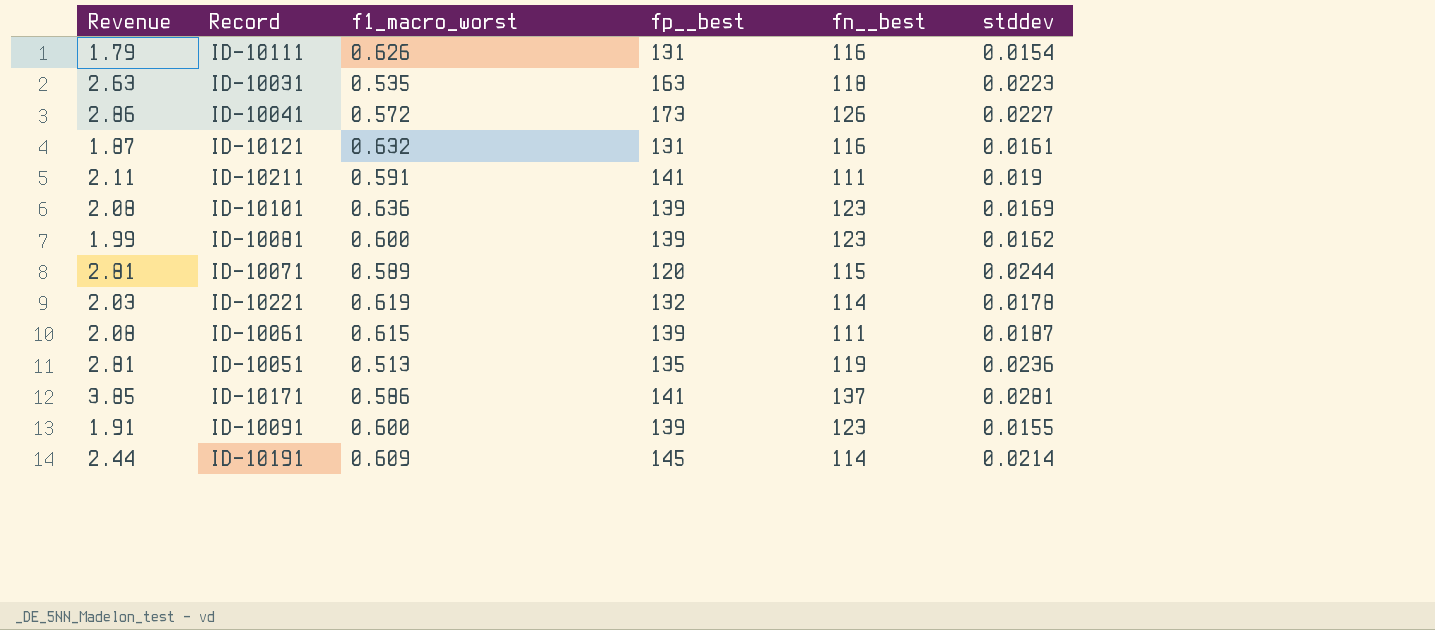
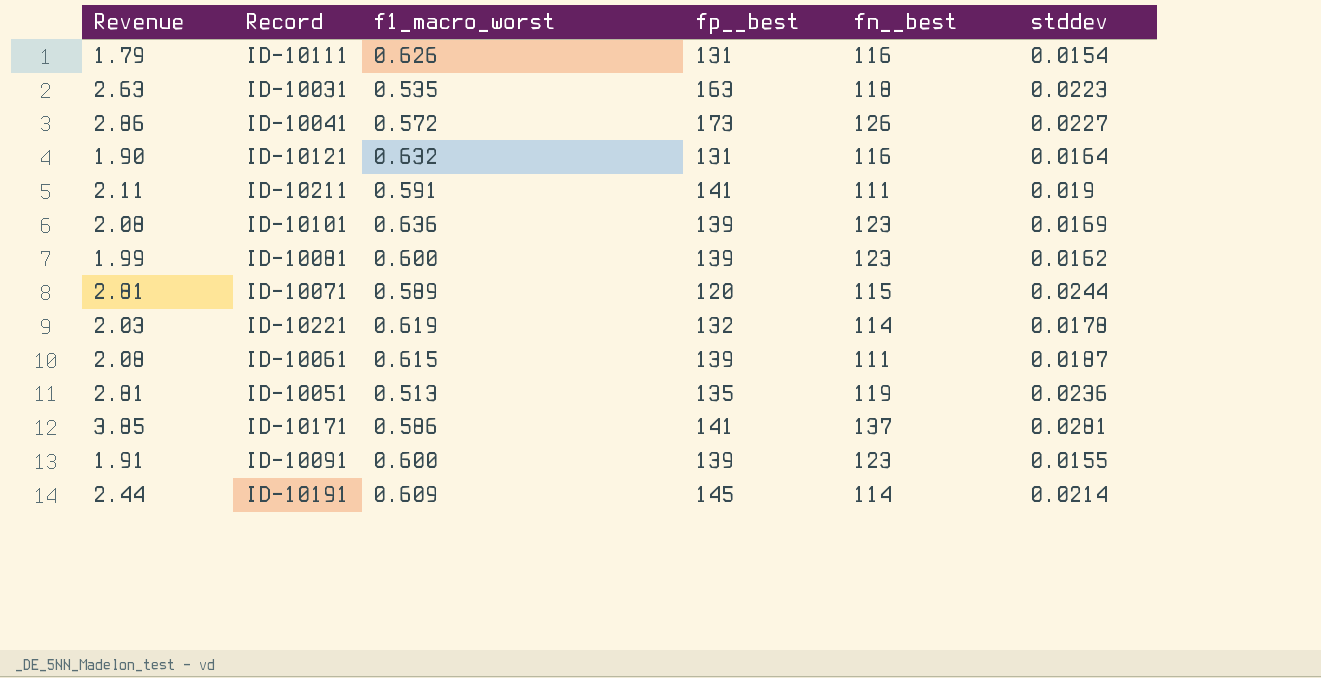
ID-10121 | Revenue: 1.87 -> 1.90
ID-10121 | stddev: 0.0161 -> 0.0164

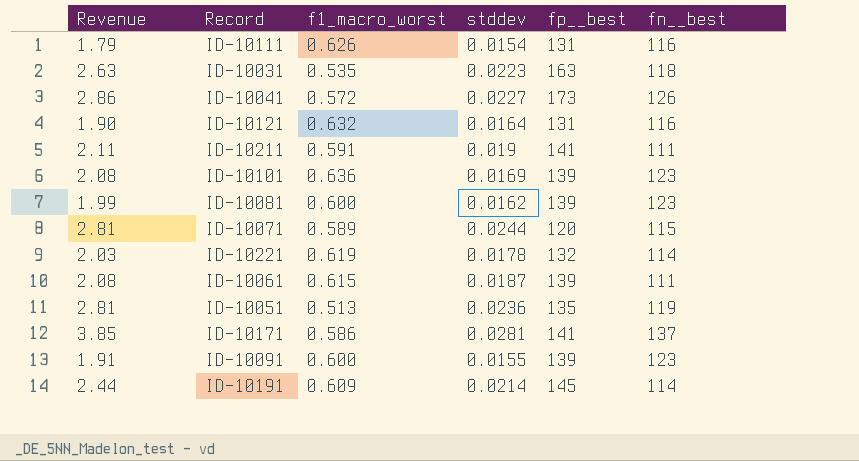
column stddev | position: 6 -> 4

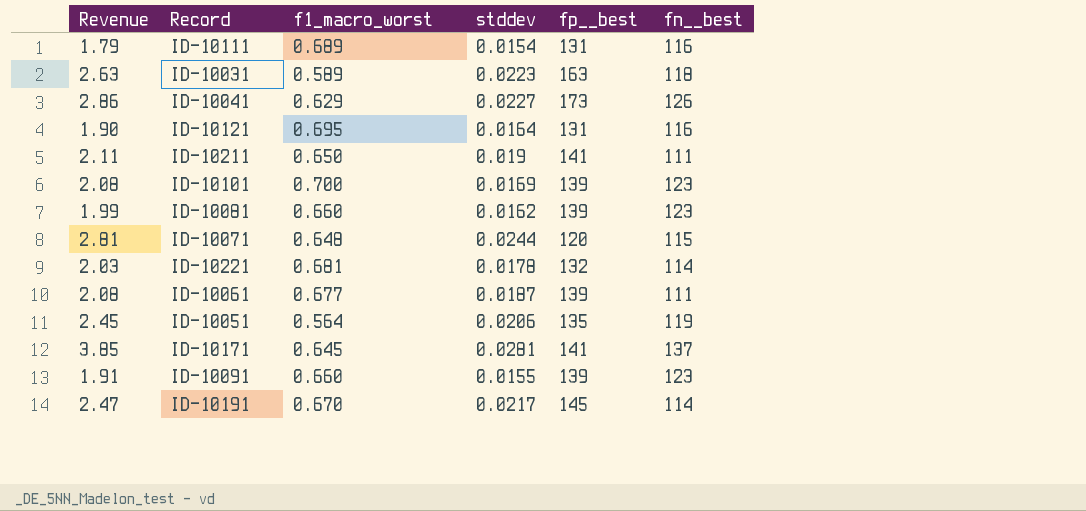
ID-10111 | f1_macro_worst: 0.626 -> 0.689
ID-10031 | f1_macro_worst: 0.535 -> 0.589
ID-10041 | f1_macro_worst: 0.572 -> 0.629
ID-10121 | f1_macro_worst: 0.632 -> 0.695
ID-10211 | f1_macro_worst: 0.591 -> 0.650
ID-10101 | f1_macro_worst: 0.636 -> 0.700
ID-10081 | f1_macro_worst: 0.600 -> 0.660
ID-10071 | f1_macro_worst: 0.589 -> 0.648
ID-10221 | f1_macro_worst: 0.619 -> 0.681
ID-10061 | f1_macro_worst: 0.615 -> 0.677
ID-10051 | Revenue: 2.81 -> 2.45
ID-10051 | f1_macro_worst: 0.513 -> 0.564
ID-10051 | stddev: 0.0236 -> 0.0206
ID-10171 | f1_macro_worst: 0.586 -> 0.645
ID-10091 | f1_macro_worst: 0.600 -> 0.660
ID-10191 | Revenue: 2.44 -> 2.47
ID-10191 | f1_macro_worst: 0.609 -> 0.670
ID-10191 | stddev: 0.0214 -> 0.0217

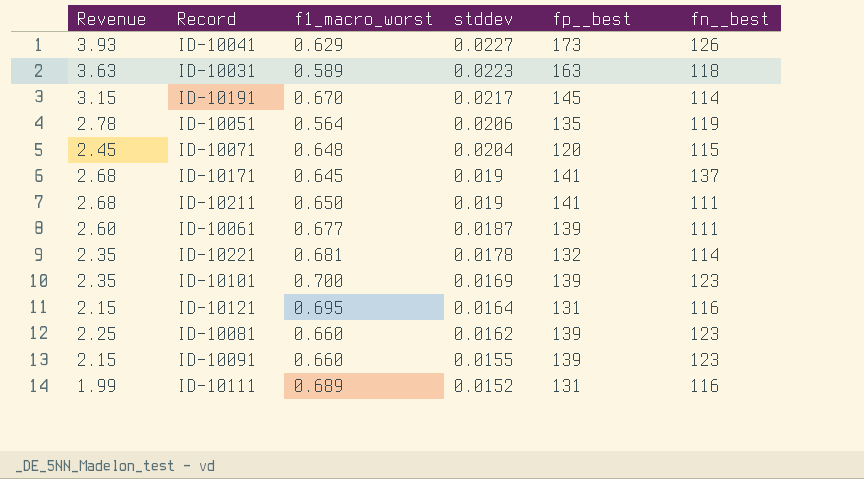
row order: none -> stddev descending
column Revenue | formula: [stddev] * [fn__best] -> [stddev] * [fp__best]
ID-10071 | stddev: 0.0244 -> 0.0204
ID-10171 | stddev: 0.0281 -> 0.019
ID-10111 | stddev: 0.0154 -> 0.0152

